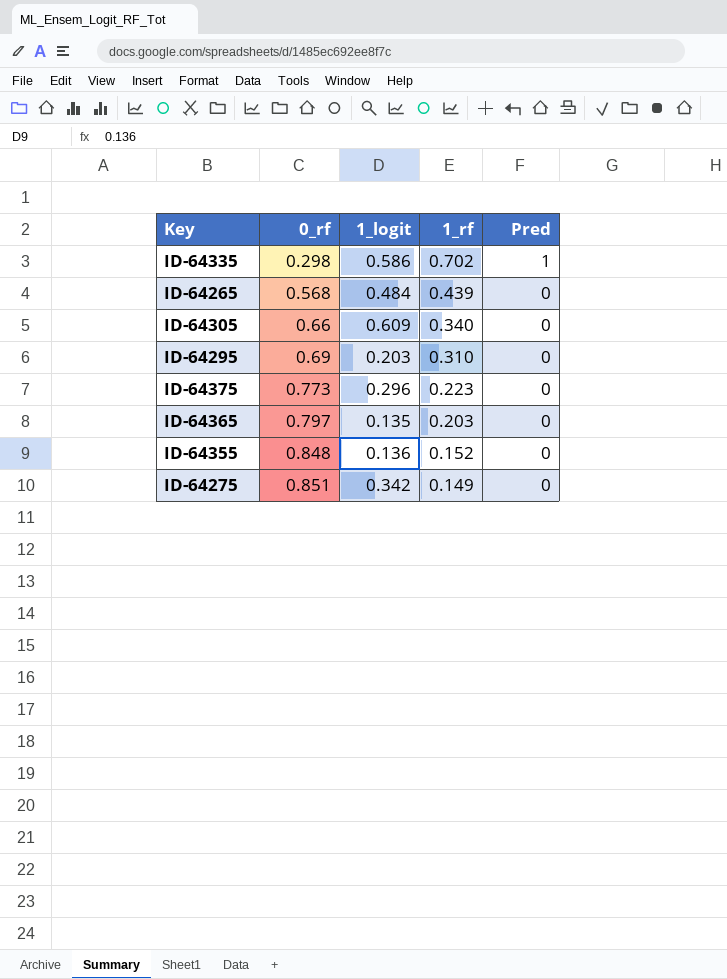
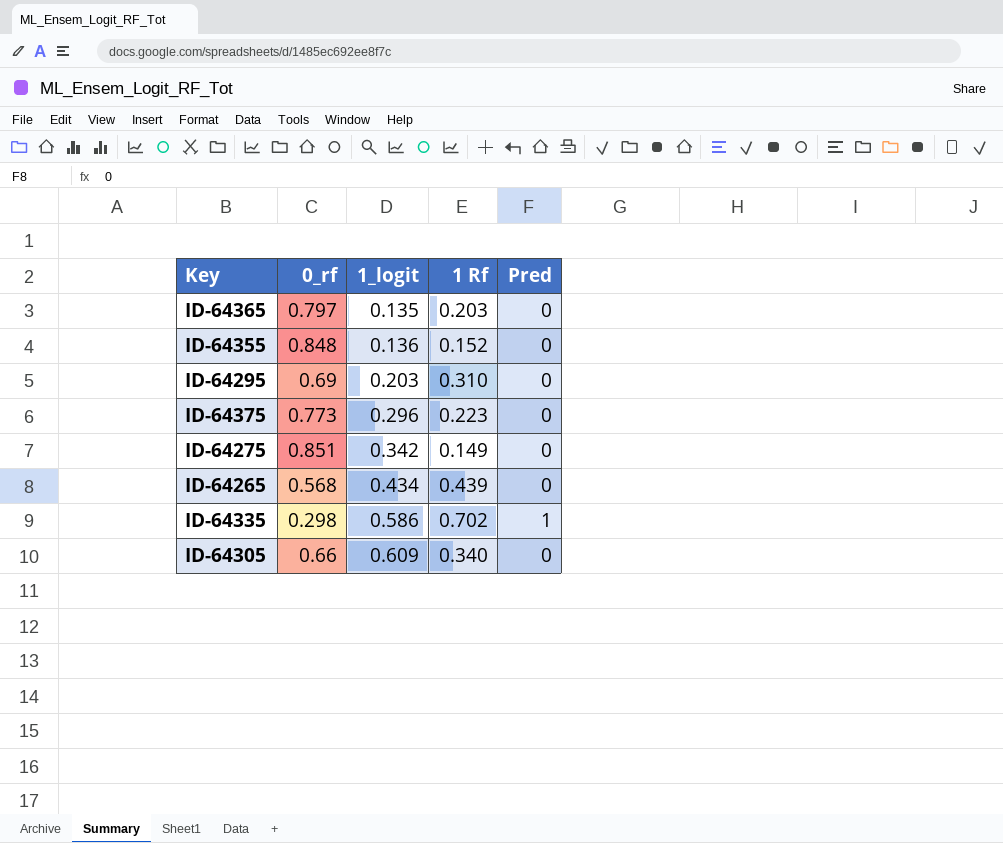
row order: 0_rf ascending -> 1_logit ascending
column name: 1_rf -> 1 Rf
ID-64265 | 1_logit: 0.484 -> 0.434

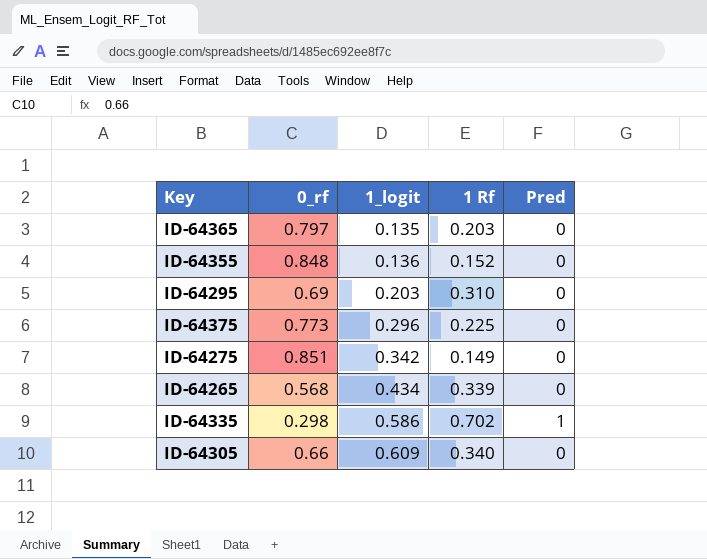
ID-64375 | 1 Rf: 0.223 -> 0.225
ID-64265 | 1 Rf: 0.439 -> 0.339

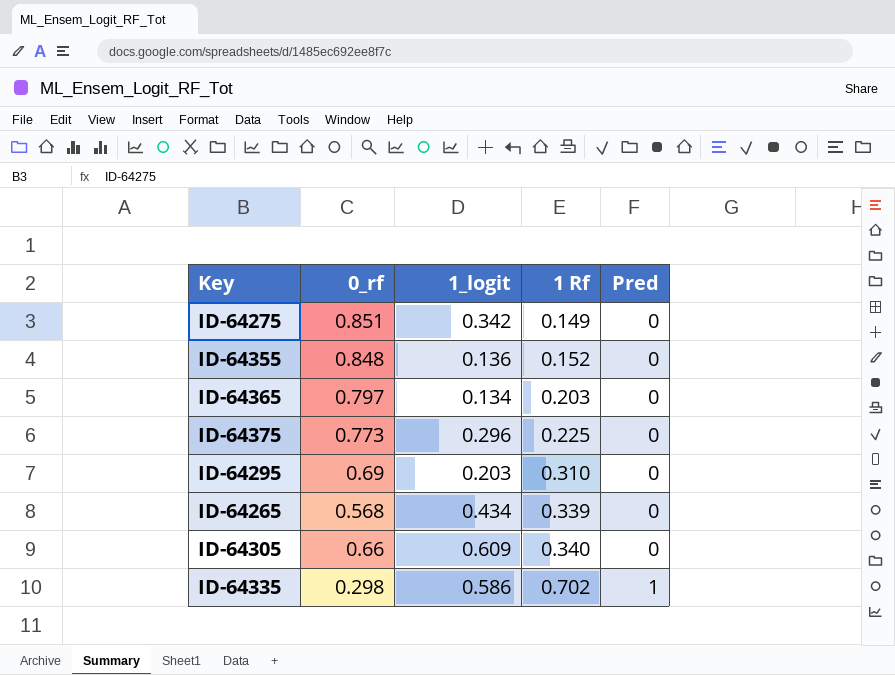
row order: 1_logit ascending -> 1 Rf ascending
ID-64365 | 1_logit: 0.135 -> 0.134

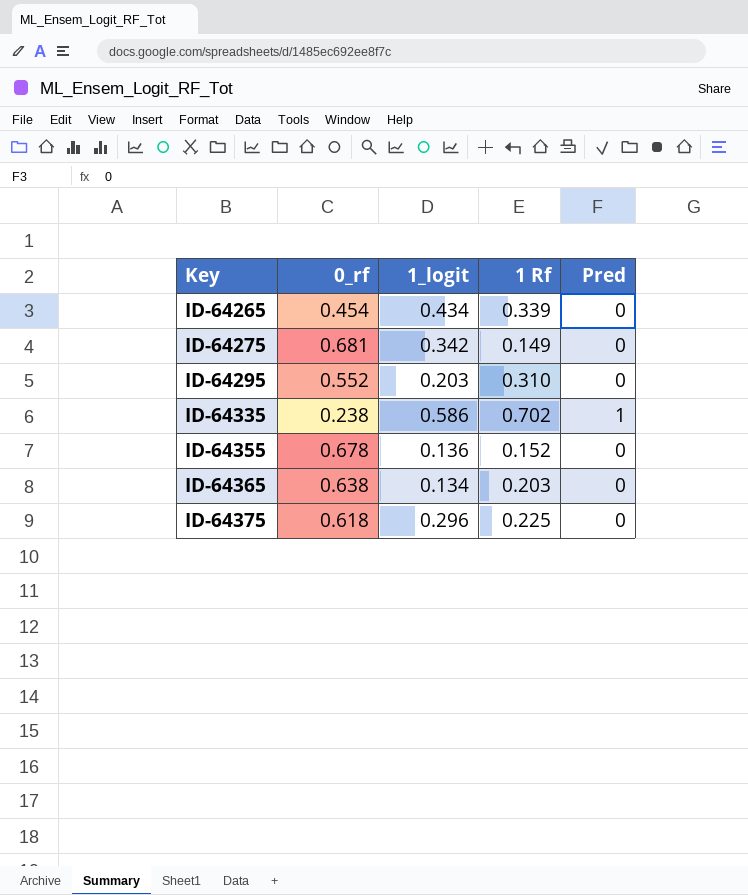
row order: 1 Rf ascending -> Key ascending
row ID-64305: 0.66 | 0.609 | 0.340 | 0 -> none
ID-64265 | 0_rf: 0.568 -> 0.454
ID-64275 | 0_rf: 0.851 -> 0.681
ID-64295 | 0_rf: 0.69 -> 0.552
ID-64335 | 0_rf: 0.298 -> 0.238
ID-64355 | 0_rf: 0.848 -> 0.678
ID-64365 | 0_rf: 0.797 -> 0.638
ID-64375 | 0_rf: 0.773 -> 0.618

